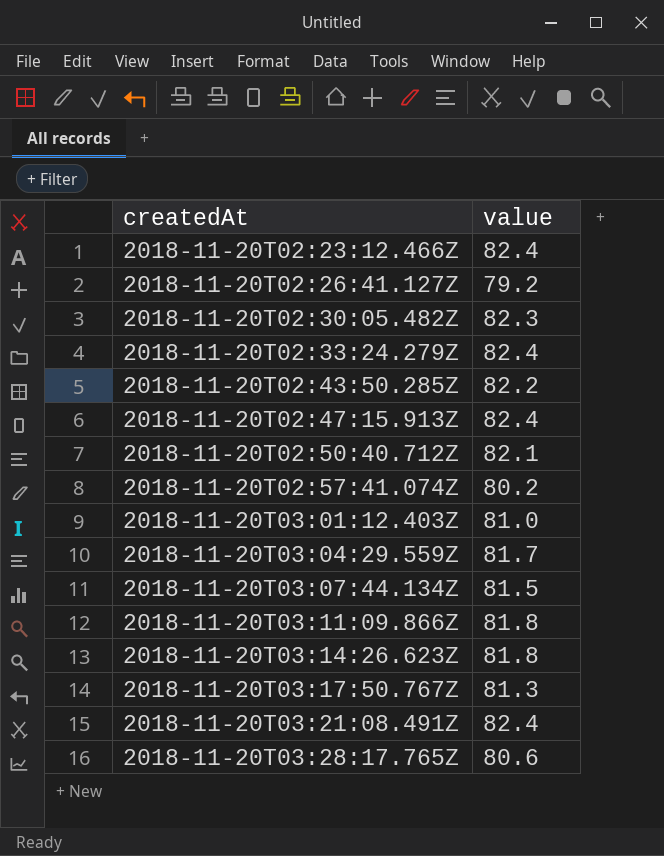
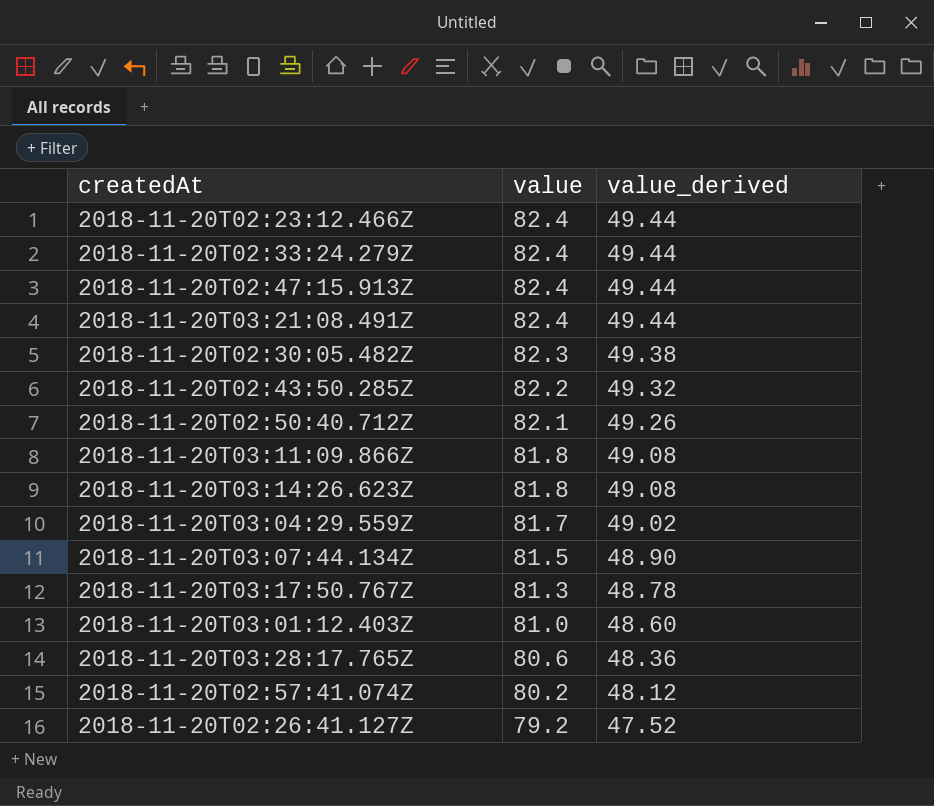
row order: createdAt ascending -> value descending
column value_derived | formula: none -> [value] * 0.6

